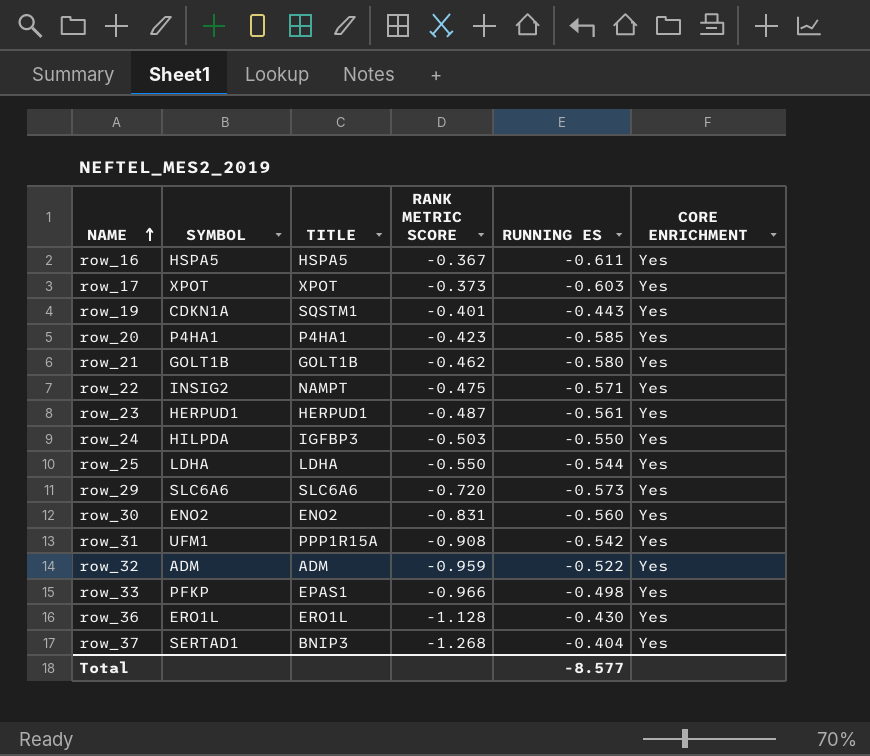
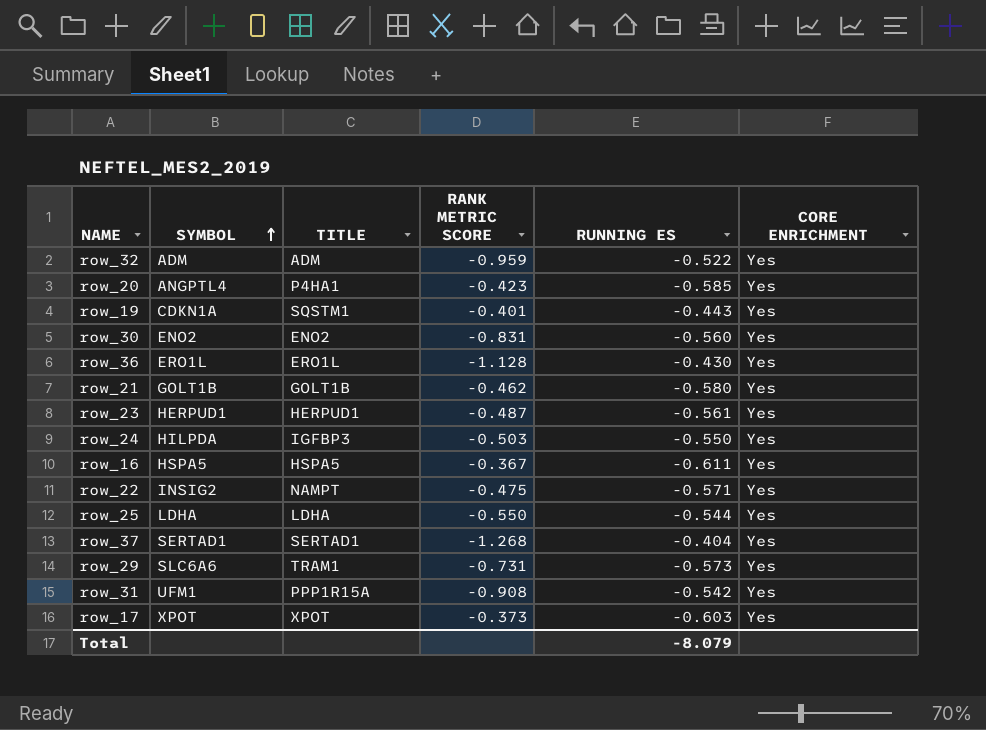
row order: NAME ascending -> SYMBOL ascending
row row_33: PFKP | EPAS1 | -0.966 | -0.498 | Yes -> none
row_20 | SYMBOL: P4HA1 -> ANGPTL4
row_37 | TITLE: BNIP3 -> SERTAD1
row_29 | TITLE: SLC6A6 -> TRAM1
row_29 | RANK METRIC SCORE: -0.720 -> -0.731
Total | RUNNING ES: -8.577 -> -8.079

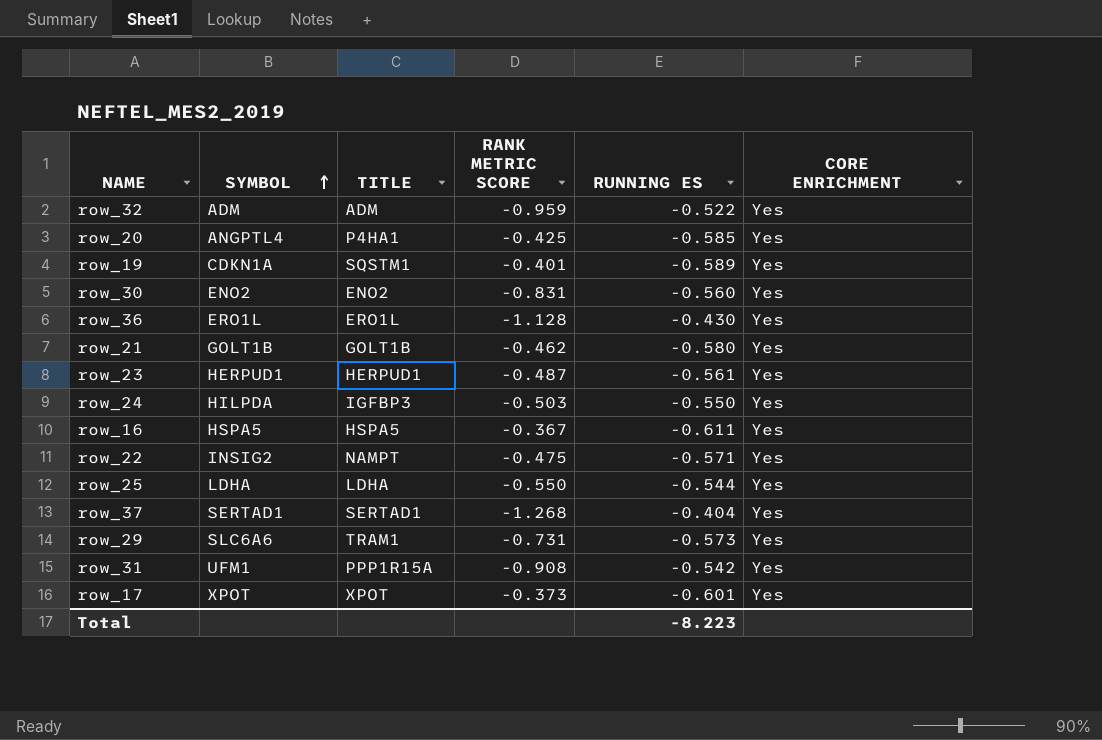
row_20 | RANK METRIC SCORE: -0.423 -> -0.425
row_19 | RUNNING ES: -0.443 -> -0.589
row_17 | RUNNING ES: -0.603 -> -0.601
Total | RUNNING ES: -8.079 -> -8.223

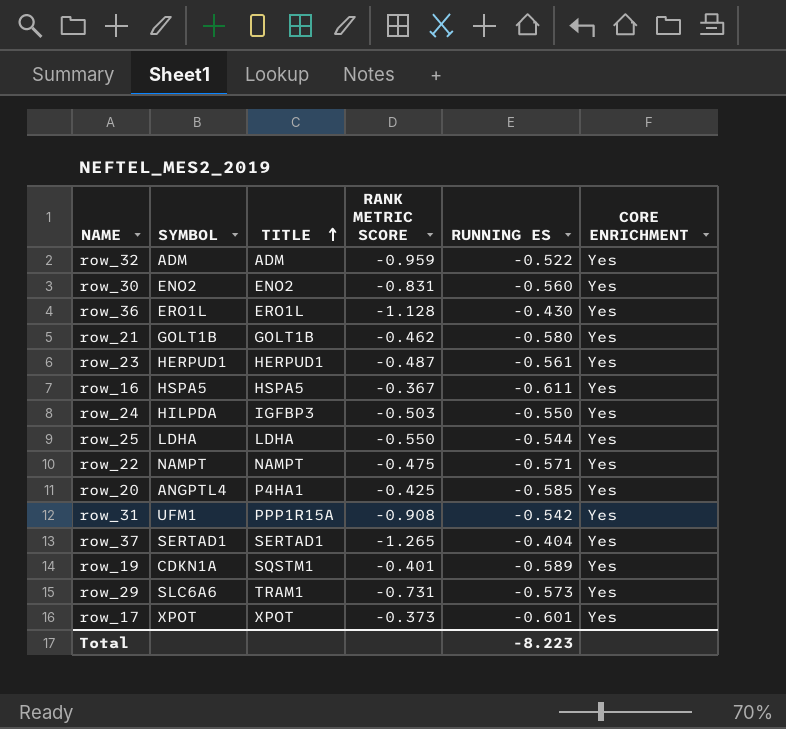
row order: SYMBOL ascending -> TITLE ascending
row_22 | SYMBOL: INSIG2 -> NAMPT
row_37 | RANK METRIC SCORE: -1.268 -> -1.265

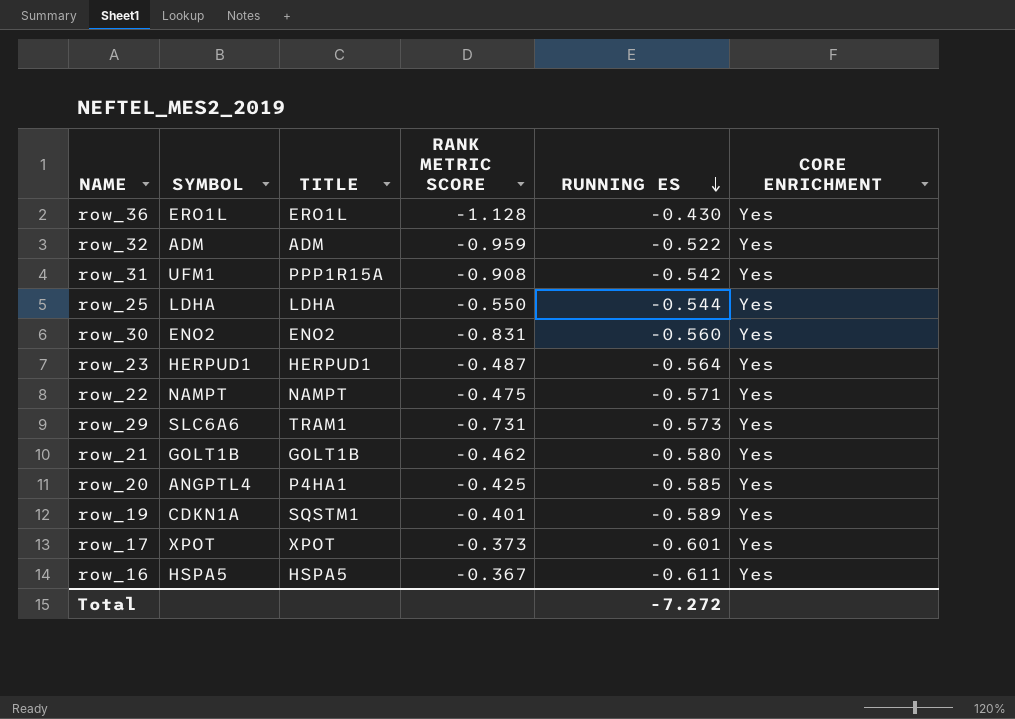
row order: TITLE ascending -> RUNNING ES descending
row row_24: HILPDA | IGFBP3 | -0.503 | -0.550 | Yes -> none
row row_37: SERTAD1 | SERTAD1 | -1.265 | -0.404 | Yes -> none
row_23 | RUNNING ES: -0.561 -> -0.564
Total | RUNNING ES: -8.223 -> -7.272

